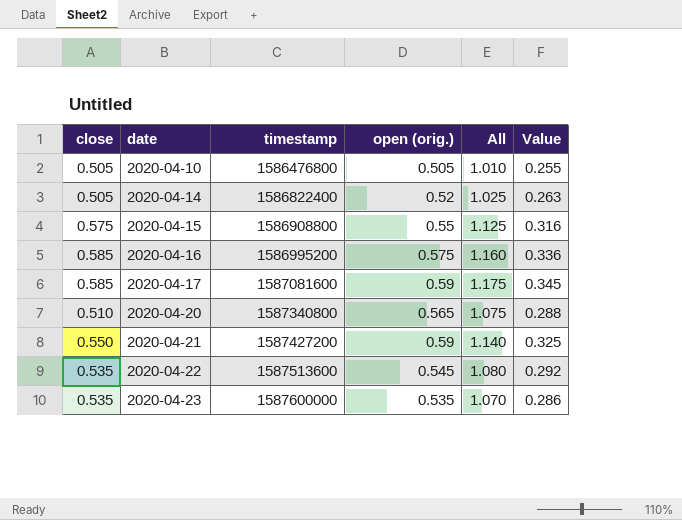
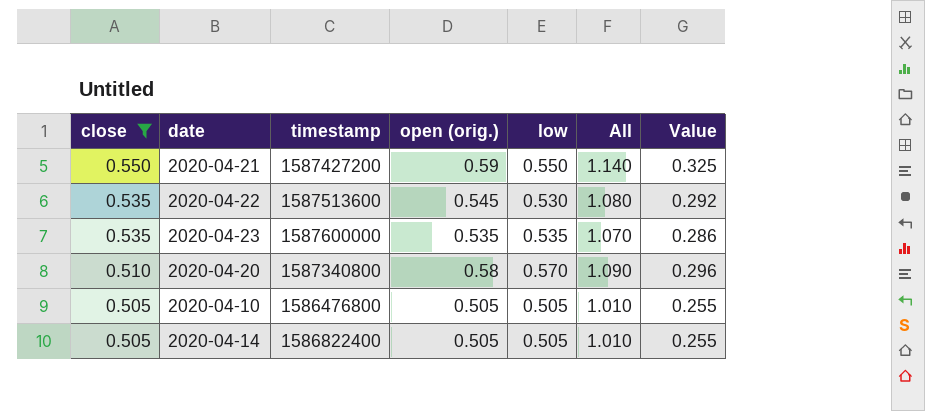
filter: none -> close <= 0.550
row order: date ascending -> close descending
column low | position: none -> 5
2020-04-20 | open (orig.): 0.565 -> 0.58
2020-04-20 | All: 1.075 -> 1.090
2020-04-20 | Value: 0.288 -> 0.296
2020-04-14 | open (orig.): 0.52 -> 0.505
2020-04-14 | All: 1.025 -> 1.010
2020-04-14 | Value: 0.263 -> 0.255

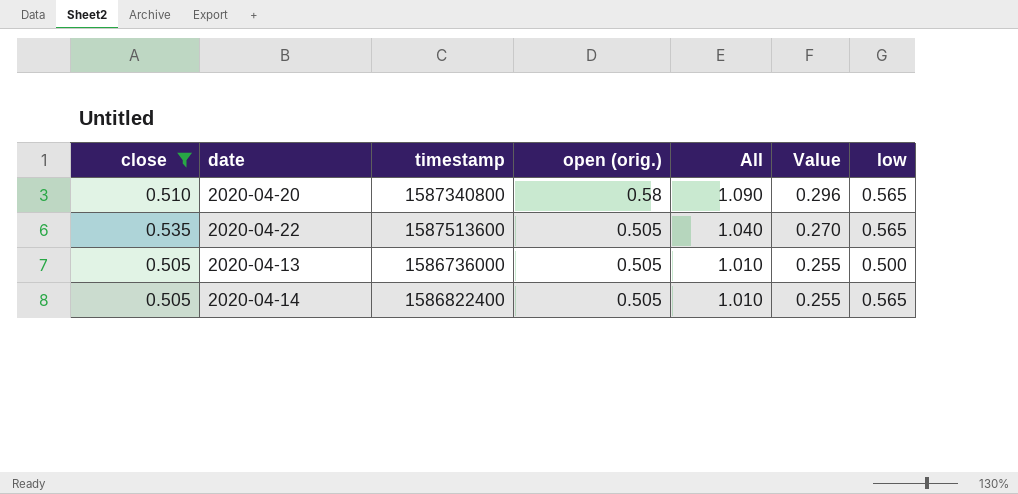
row order: close descending -> open (orig.) descending
column low | position: 5 -> 7
row 2020-04-21: 0.550 | 1587427200 | 0.59 | 0.550 | 1.140 | 0.325 -> none
row 2020-04-23: 0.535 | 1587600000 | 0.535 | 0.535 | 1.070 | 0.286 -> none
row 2020-04-10: 0.505 | 1586476800 | 0.505 | 0.505 | 1.010 | 0.255 -> none
2020-04-20 | low: 0.570 -> 0.565
2020-04-22 | open (orig.): 0.545 -> 0.505
2020-04-22 | All: 1.080 -> 1.040
2020-04-22 | Value: 0.292 -> 0.270
2020-04-22 | low: 0.530 -> 0.565
row 2020-04-13: none -> 0.505 | 1586736000 | 0.505 | 1.010 | 0.255 | 0.500
2020-04-14 | low: 0.505 -> 0.565

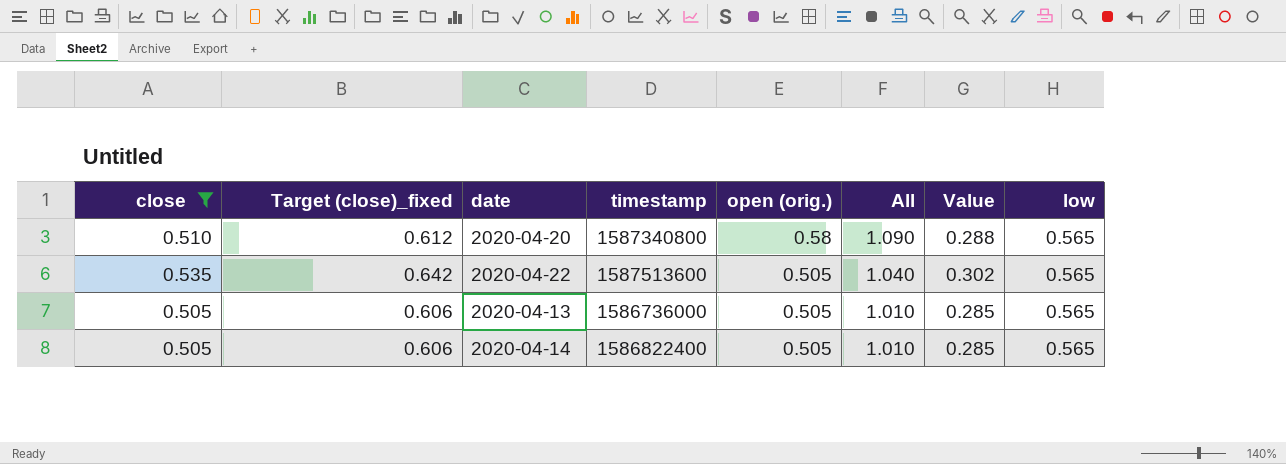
column Target (close)_fixed | formula: none -> [close] * 1.2
column Value | formula: [close] * [open (orig.)] -> [close] * [low]
2020-04-13 | low: 0.500 -> 0.565

